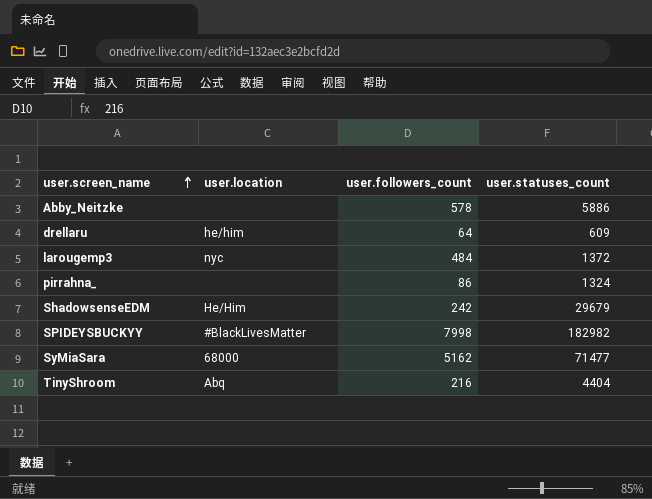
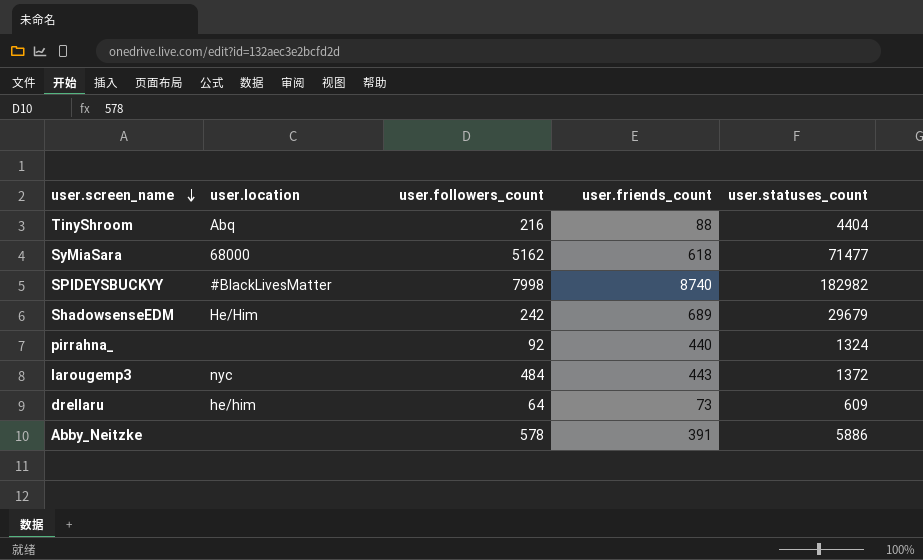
row order: user.screen_name ascending -> user.screen_name descending
column user.friends_count | position: none -> 4
pirrahna_ | user.followers_count: 86 -> 92

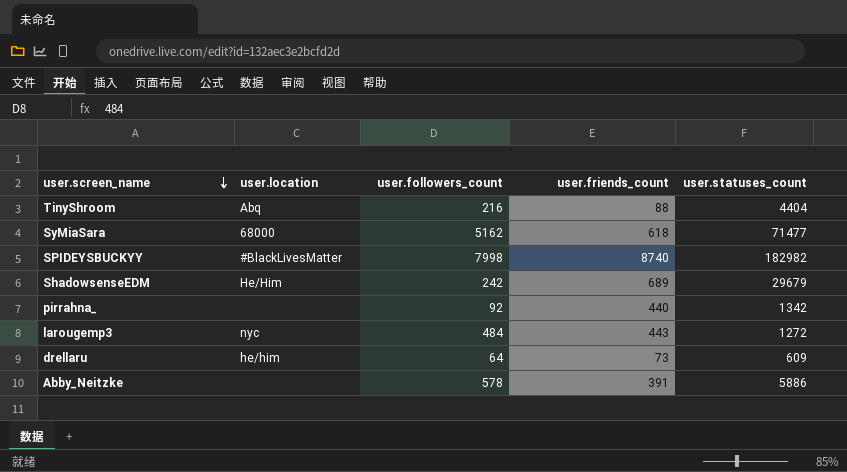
pirrahna_ | user.statuses_count: 1324 -> 1342
larougemp3 | user.statuses_count: 1372 -> 1272

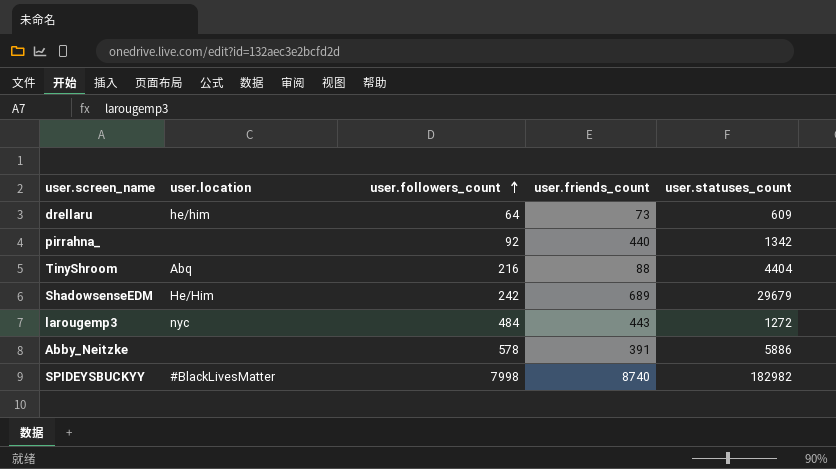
row order: user.screen_name descending -> user.followers_count ascending
row SyMiaSara: 68000 | 5162 | 618 | 71477 -> none

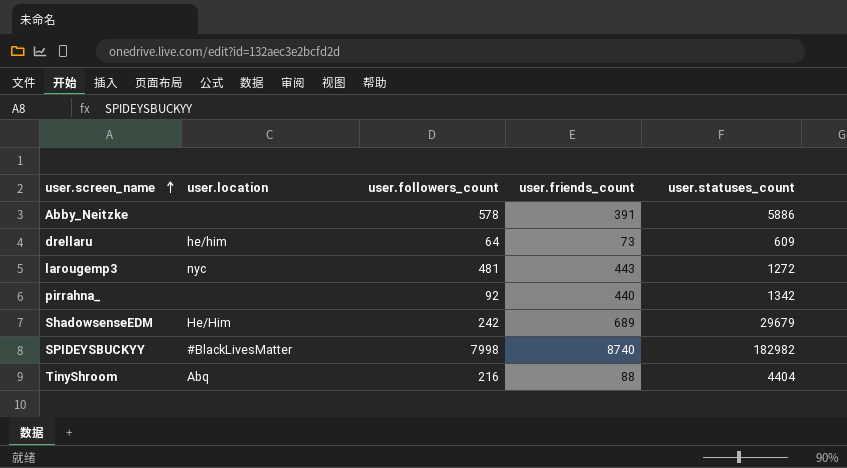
row order: user.followers_count ascending -> user.screen_name ascending
larougemp3 | user.followers_count: 484 -> 481

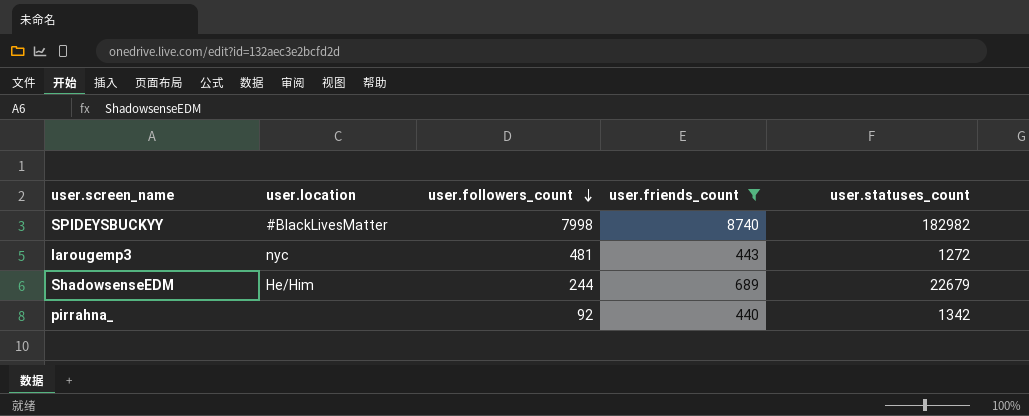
filter: none -> user.friends_count >= 440
row order: user.screen_name ascending -> user.followers_count descending
ShadowsenseEDM | user.followers_count: 242 -> 244
ShadowsenseEDM | user.statuses_count: 29679 -> 22679

